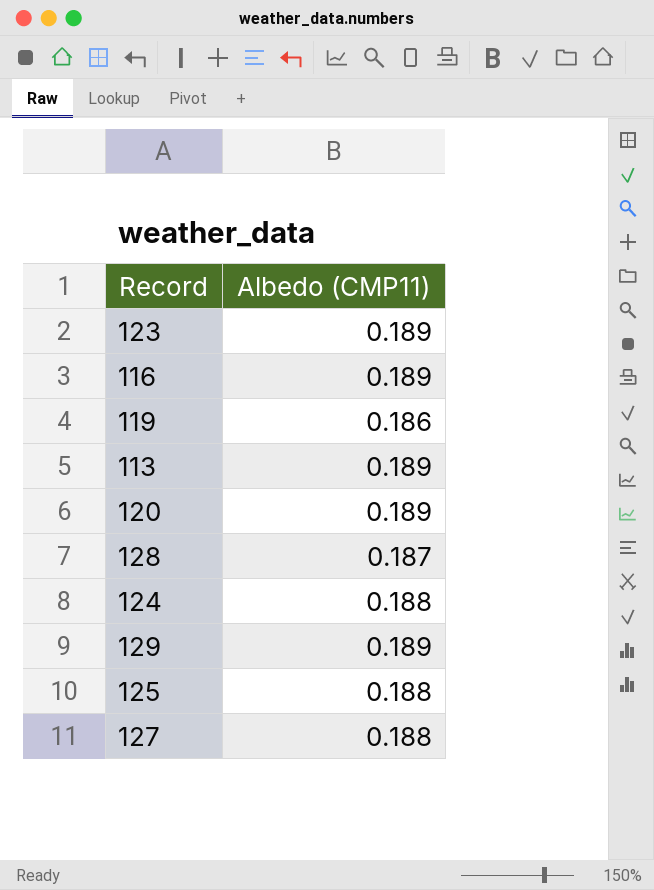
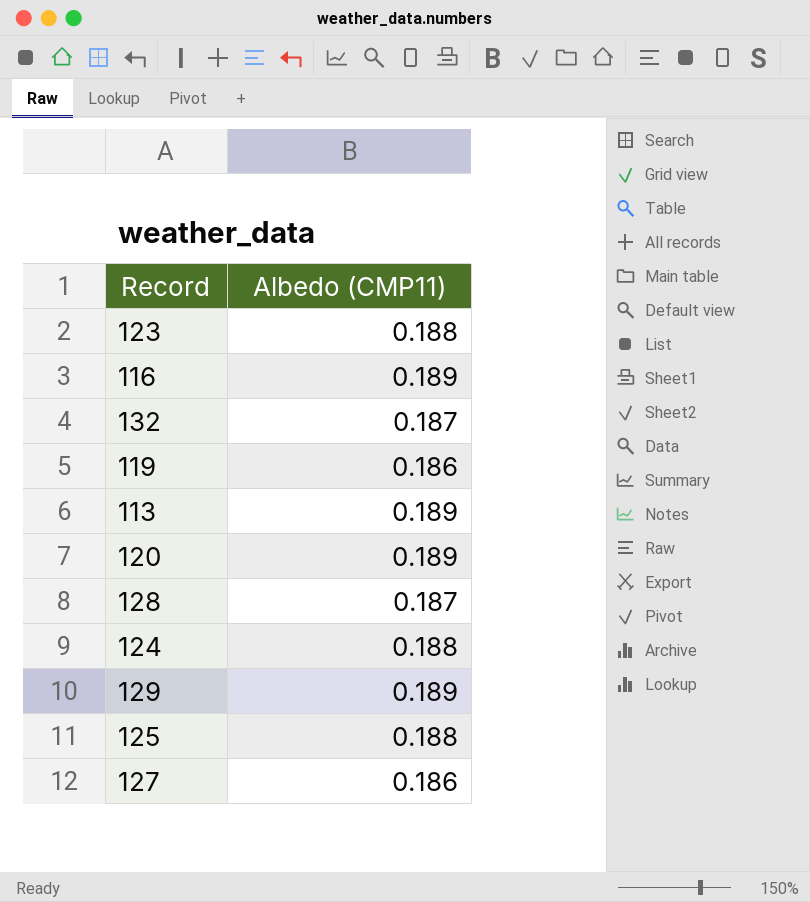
123 | Albedo (CMP11): 0.189 -> 0.188
row 132: none -> 0.187
127 | Albedo (CMP11): 0.188 -> 0.186

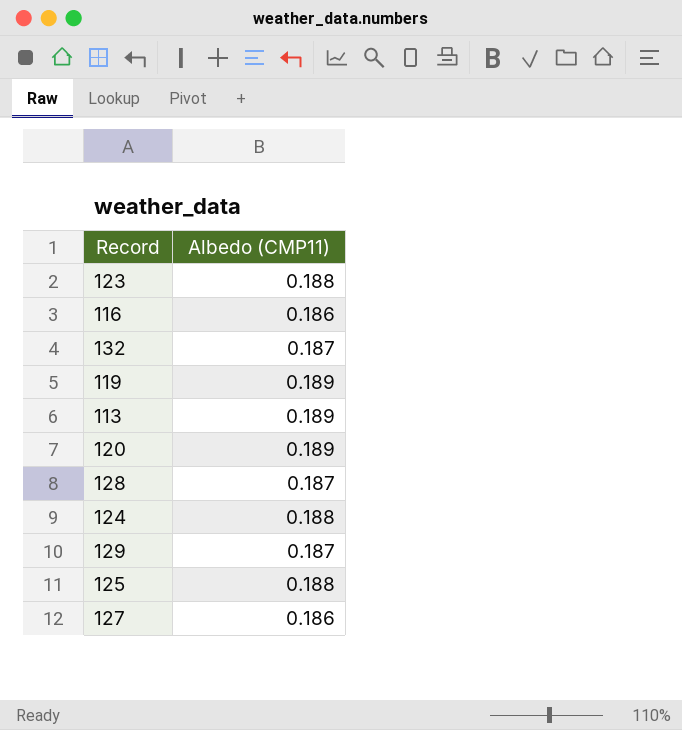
116 | Albedo (CMP11): 0.189 -> 0.186
119 | Albedo (CMP11): 0.186 -> 0.189
129 | Albedo (CMP11): 0.189 -> 0.187

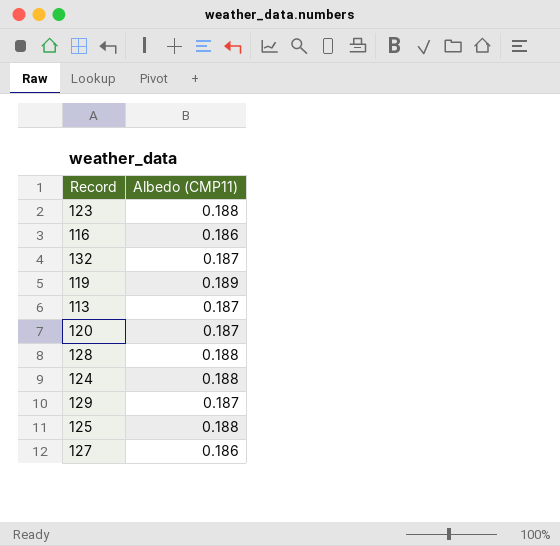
113 | Albedo (CMP11): 0.189 -> 0.187
120 | Albedo (CMP11): 0.189 -> 0.187
128 | Albedo (CMP11): 0.187 -> 0.188

